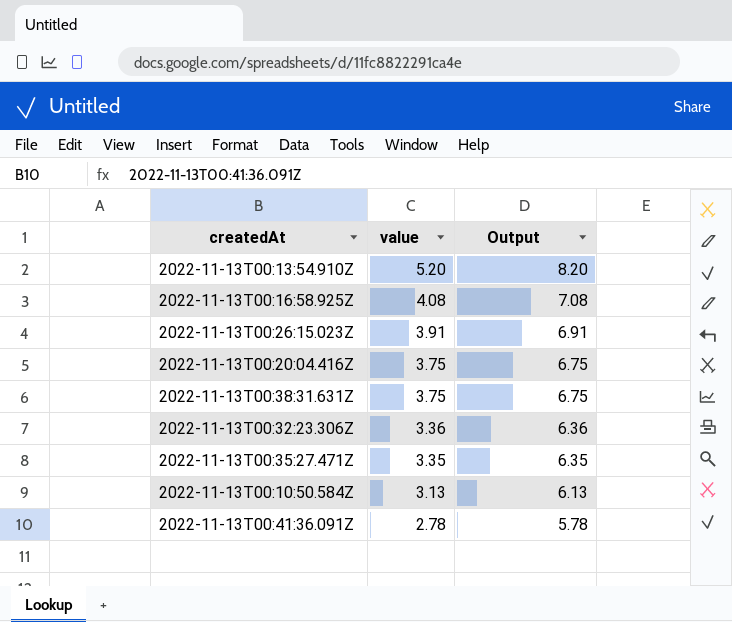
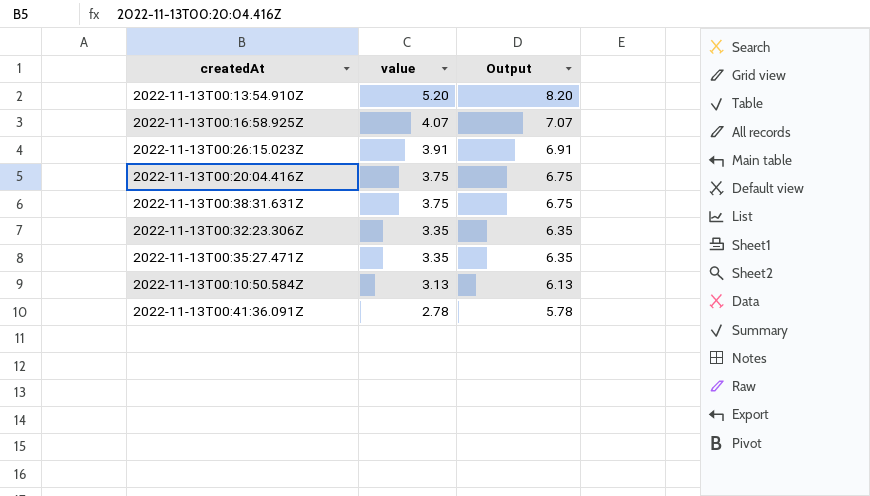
2022-11-13T00:16:58.925Z | value: 4.08 -> 4.07
2022-11-13T00:16:58.925Z | Output: 7.08 -> 7.07
2022-11-13T00:32:23.306Z | value: 3.36 -> 3.35
2022-11-13T00:32:23.306Z | Output: 6.36 -> 6.35

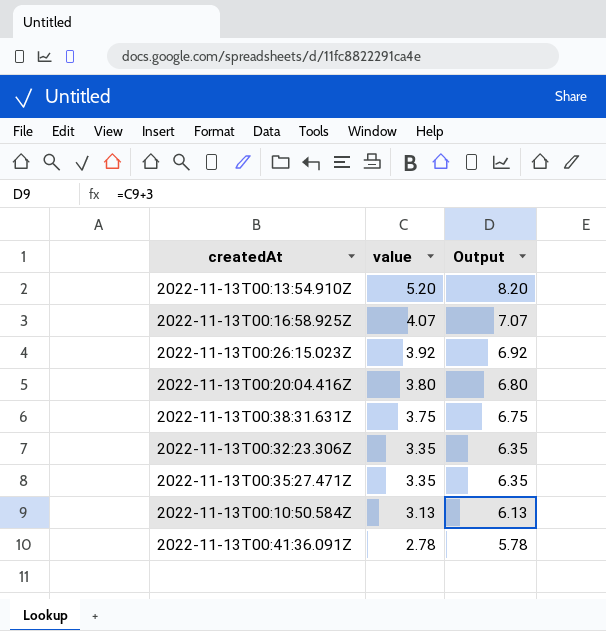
2022-11-13T00:26:15.023Z | value: 3.91 -> 3.92
2022-11-13T00:26:15.023Z | Output: 6.91 -> 6.92
2022-11-13T00:20:04.416Z | value: 3.75 -> 3.80
2022-11-13T00:20:04.416Z | Output: 6.75 -> 6.80

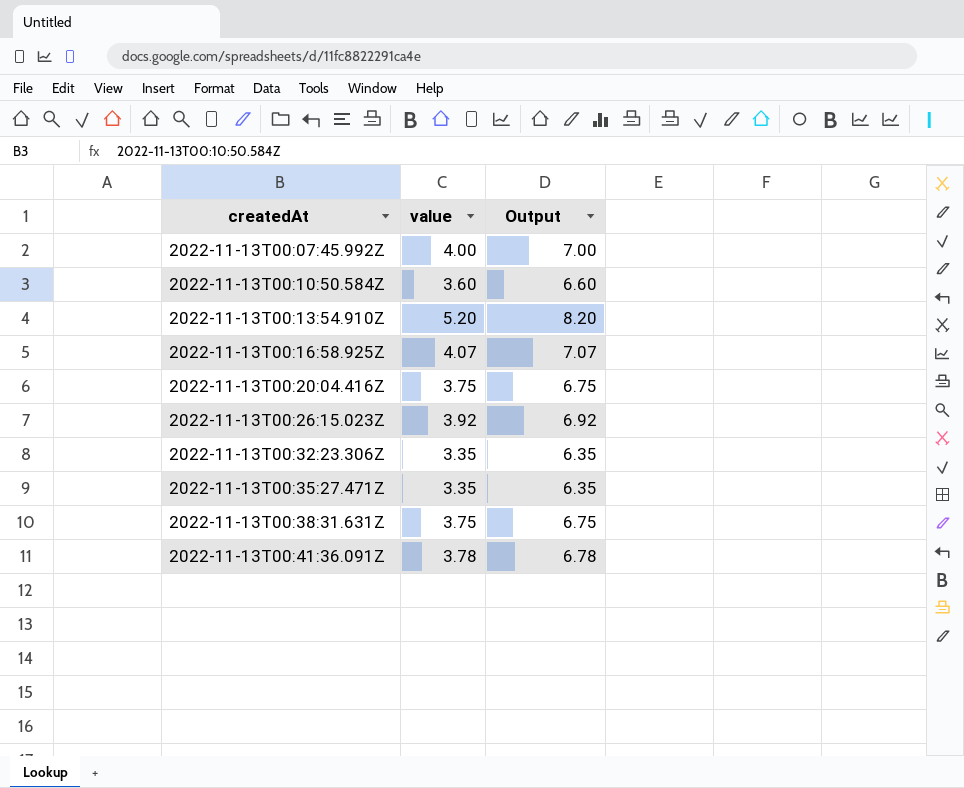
row order: value descending -> createdAt ascending
row 2022-11-13T00:07:45.992Z: none -> 4.00 | 7.00
2022-11-13T00:10:50.584Z | value: 3.13 -> 3.60
2022-11-13T00:10:50.584Z | Output: 6.13 -> 6.60
2022-11-13T00:20:04.416Z | value: 3.80 -> 3.75
2022-11-13T00:20:04.416Z | Output: 6.80 -> 6.75
2022-11-13T00:41:36.091Z | value: 2.78 -> 3.78
2022-11-13T00:41:36.091Z | Output: 5.78 -> 6.78

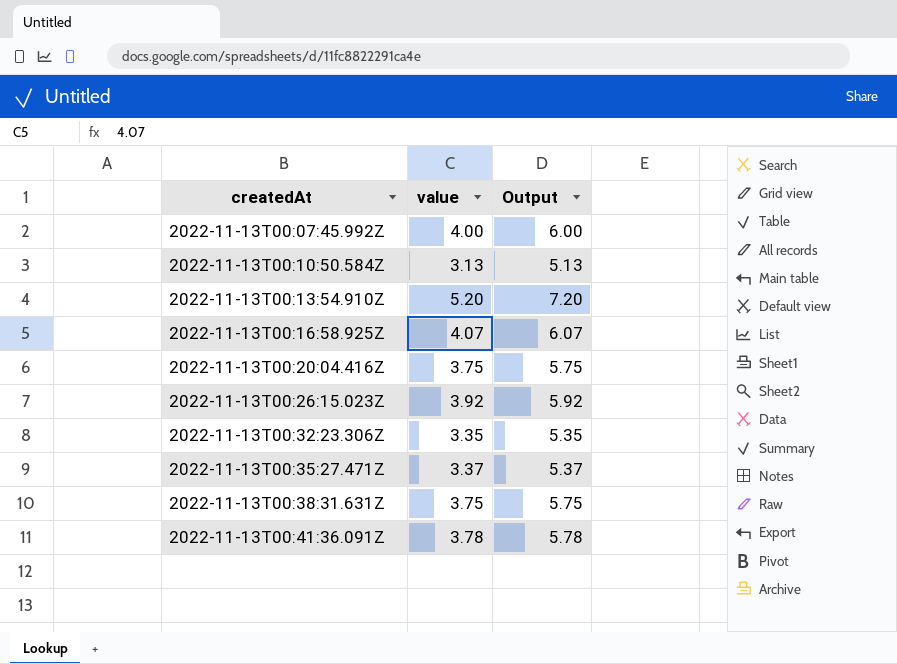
column Output | formula: [value] + 3 -> [value] + 2
2022-11-13T00:10:50.584Z | value: 3.60 -> 3.13
2022-11-13T00:35:27.471Z | value: 3.35 -> 3.37

